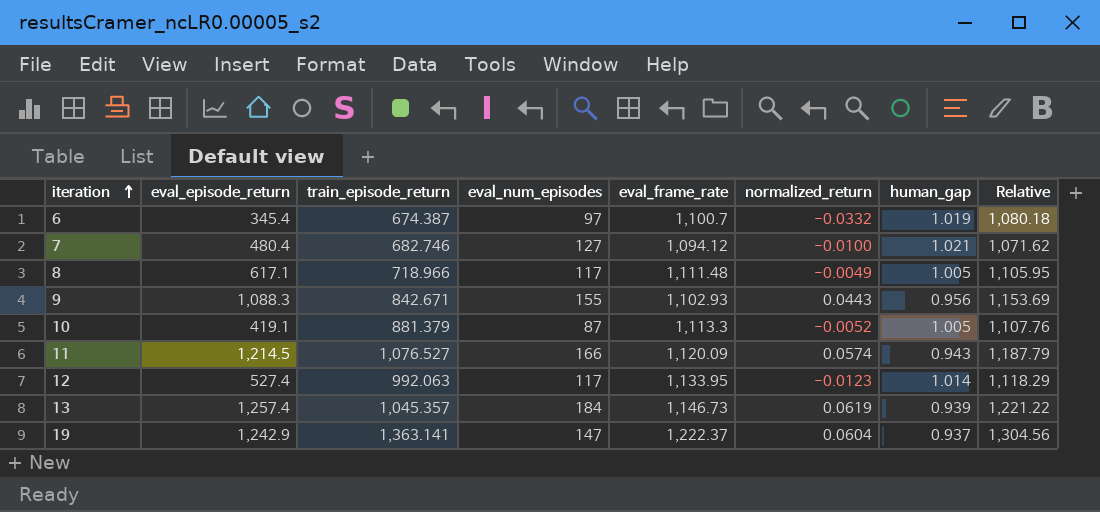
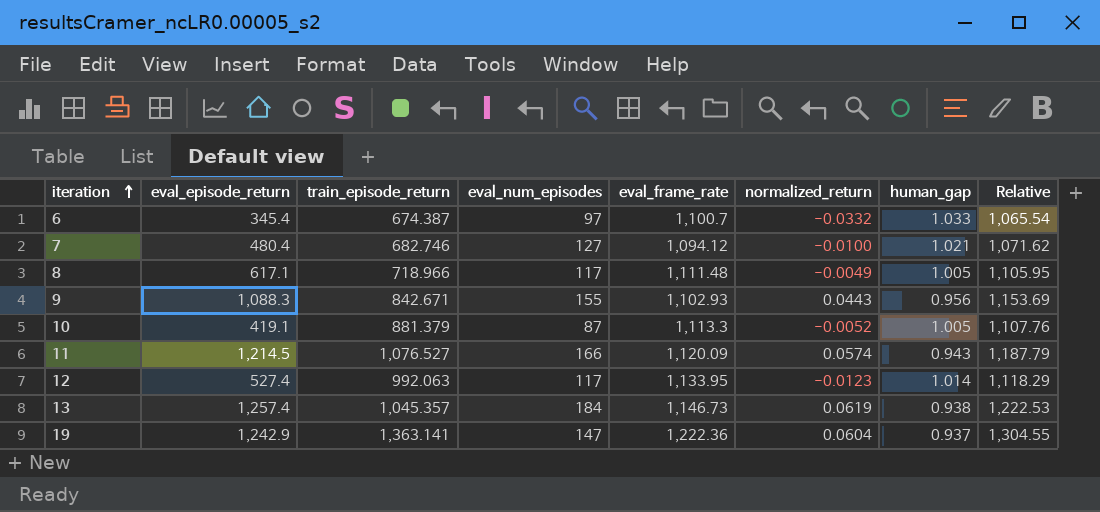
6 | human_gap: 1.019 -> 1.033
6 | Relative: 1,080.18 -> 1,065.54
13 | human_gap: 0.939 -> 0.938
13 | Relative: 1,221.22 -> 1,222.53
19 | eval_frame_rate: 1,222.37 -> 1,222.36
19 | Relative: 1,304.56 -> 1,304.55

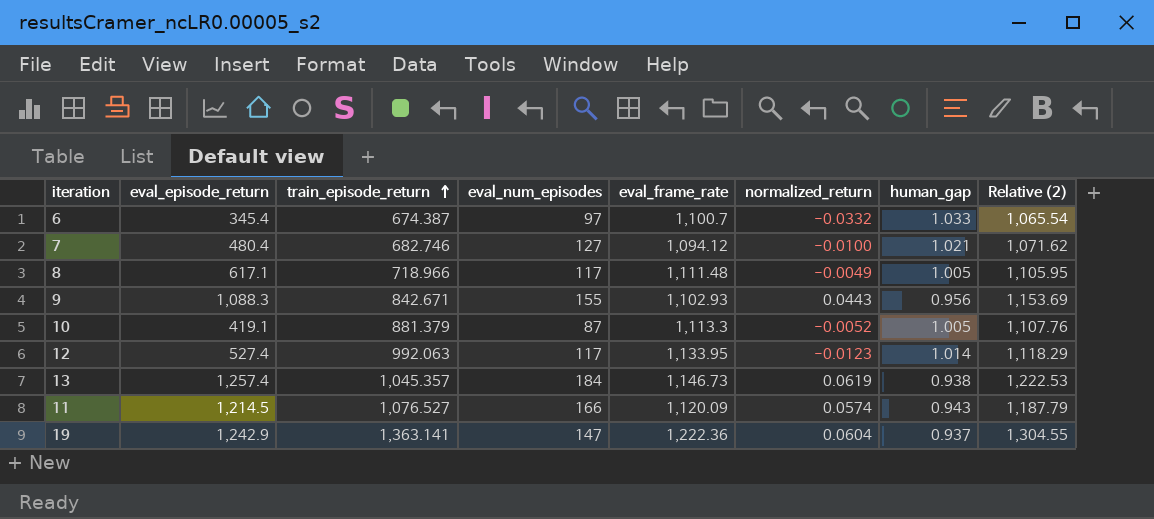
row order: iteration ascending -> train_episode_return ascending
column name: Relative -> Relative (2)

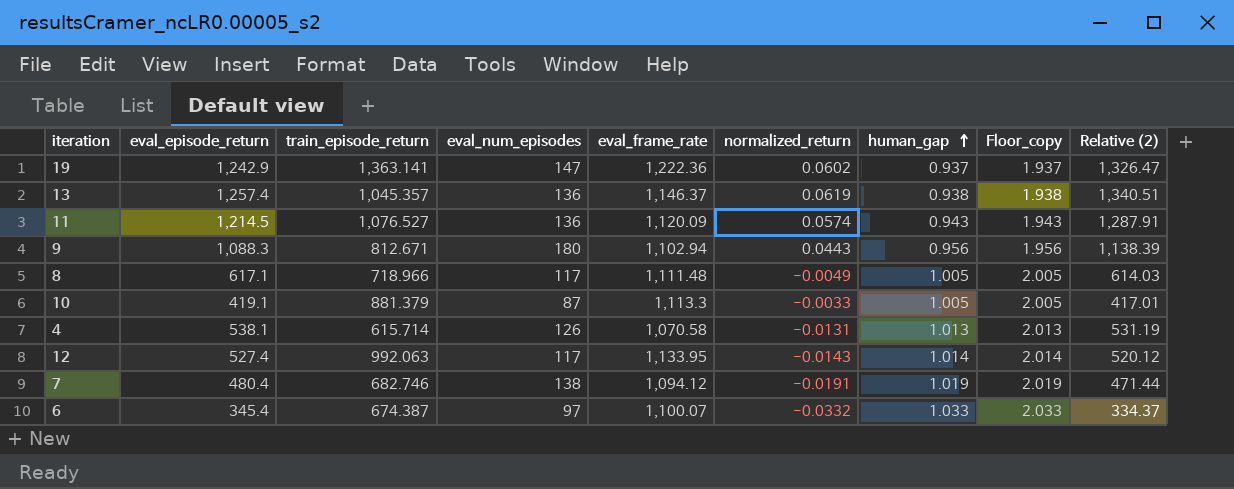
row order: train_episode_return ascending -> human_gap ascending
column Floor_copy | formula: none -> [human_gap] + 1
column Relative (2) | formula: [eval_frame_rate] / [human_gap] -> [eval_episode_return] / [human_gap]
19 | normalized_return: 0.0604 -> 0.0602
13 | eval_num_episodes: 184 -> 136
13 | eval_frame_rate: 1,146.73 -> 1,146.37
11 | eval_num_episodes: 166 -> 136
9 | train_episode_return: 842.671 -> 812.671
9 | eval_num_episodes: 155 -> 180
9 | eval_frame_rate: 1,102.93 -> 1,102.94
10 | normalized_return: -0.0052 -> -0.0033
row 4: none -> 538.1 | 615.714 | 126 | 1,070.58 | -0.0131 | 1.013 | 2.013 | 531.19
12 | normalized_return: -0.0123 -> -0.0143
7 | eval_num_episodes: 127 -> 138
7 | normalized_return: -0.0100 -> -0.0191
7 | human_gap: 1.021 -> 1.019
6 | eval_frame_rate: 1,100.7 -> 1,100.07

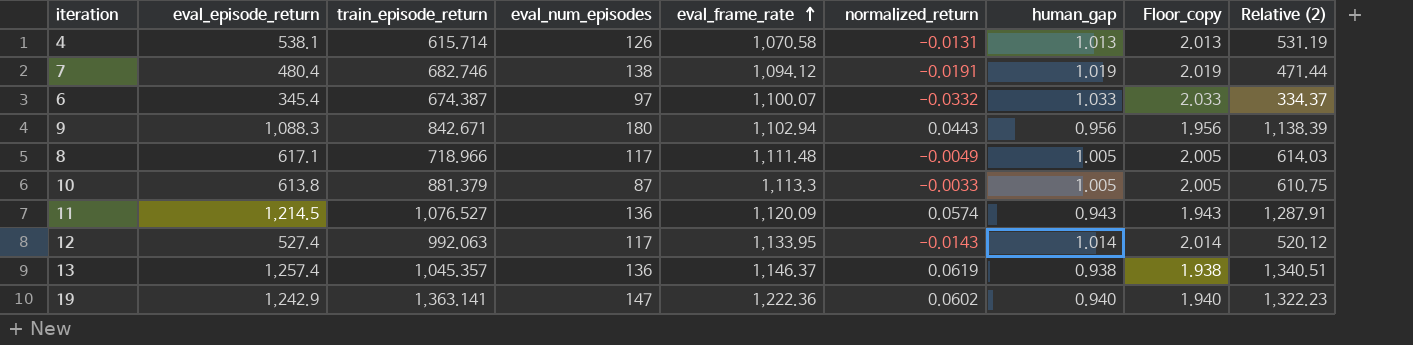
row order: human_gap ascending -> eval_frame_rate ascending
9 | train_episode_return: 812.671 -> 842.671
10 | eval_episode_return: 419.1 -> 613.8
10 | Relative (2): 417.01 -> 610.75
19 | human_gap: 0.937 -> 0.940
19 | Floor_copy: 1.937 -> 1.940
19 | Relative (2): 1,326.47 -> 1,322.23

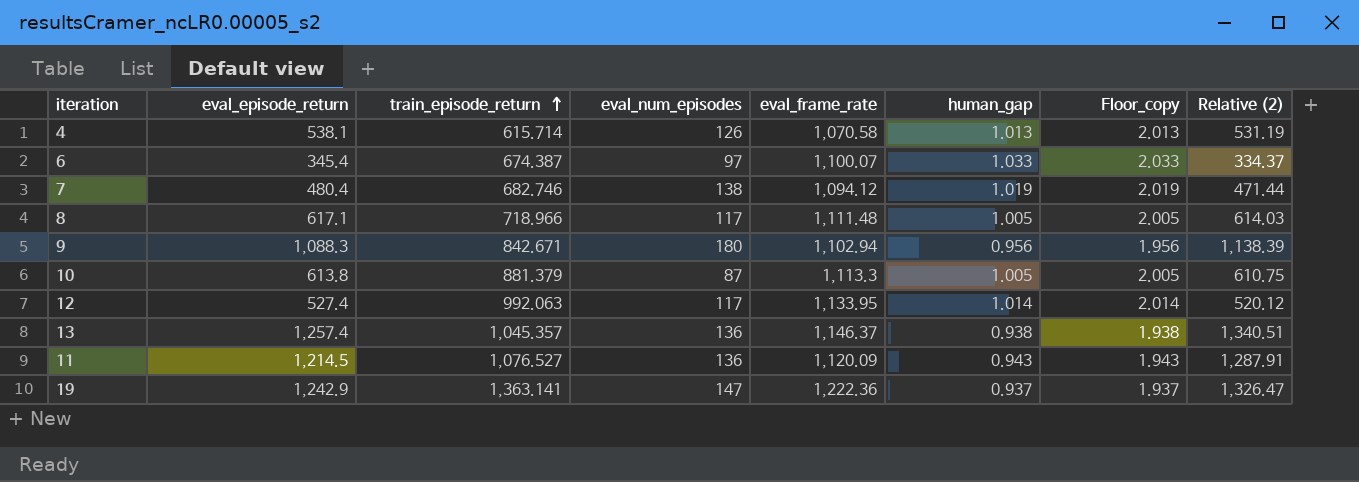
row order: eval_frame_rate ascending -> train_episode_return ascending
column normalized_return | position: 6 -> none
19 | human_gap: 0.940 -> 0.937
19 | Floor_copy: 1.940 -> 1.937
19 | Relative (2): 1,322.23 -> 1,326.47

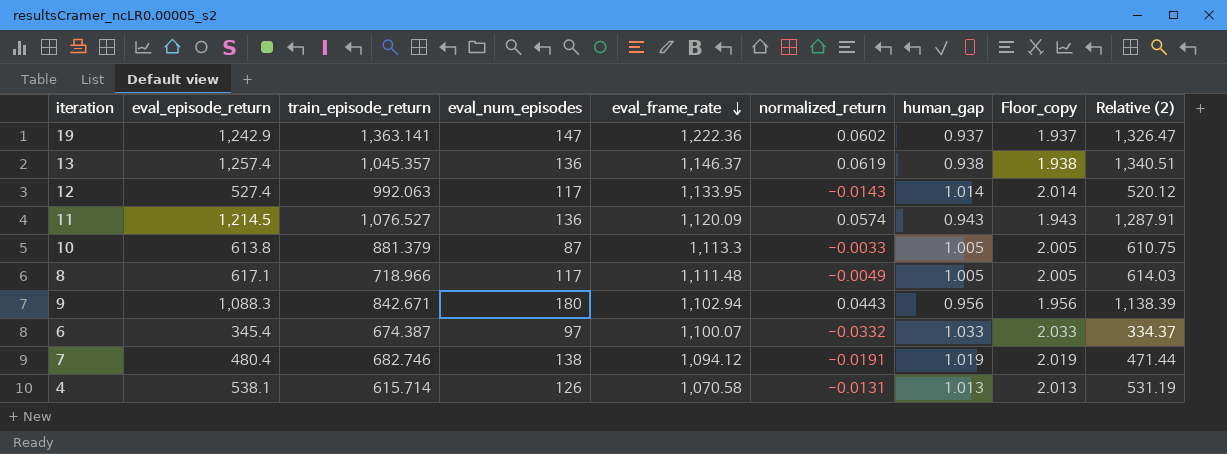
row order: train_episode_return ascending -> eval_frame_rate descending
column normalized_return | position: none -> 6

